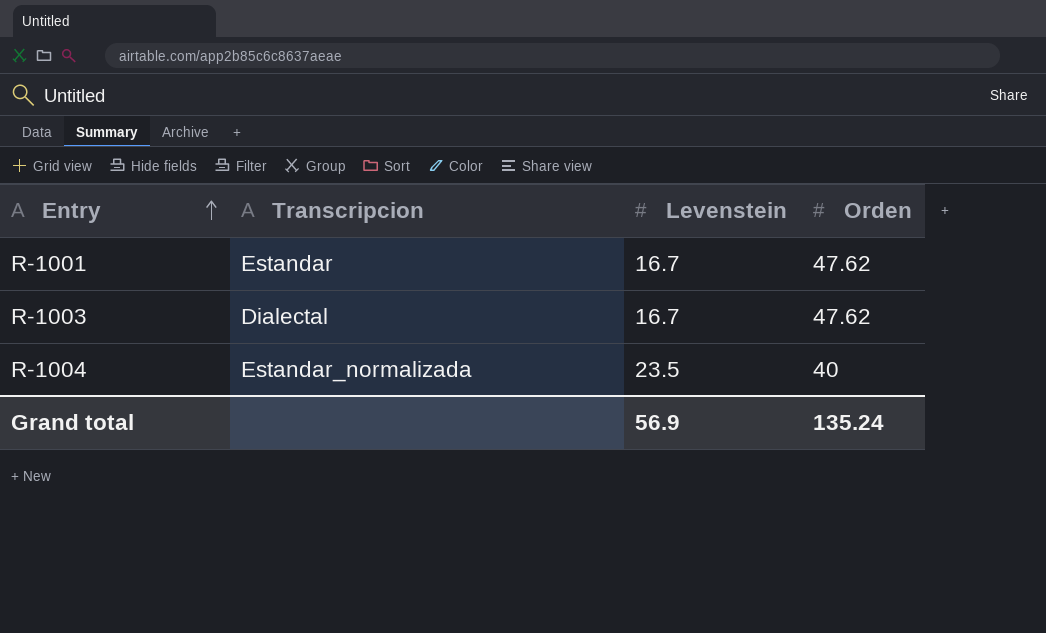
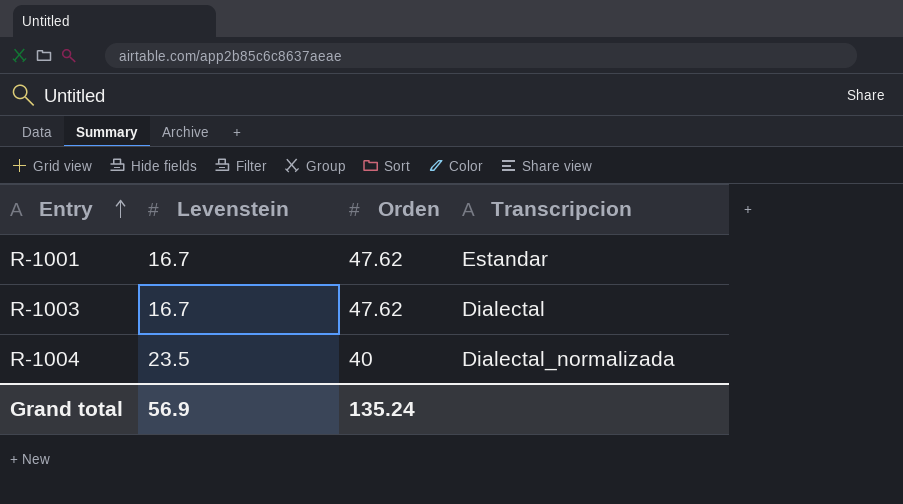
column Transcripcion | position: 2 -> 4
R-1004 | Transcripcion: Estandar_normalizada -> Dialectal_normalizada

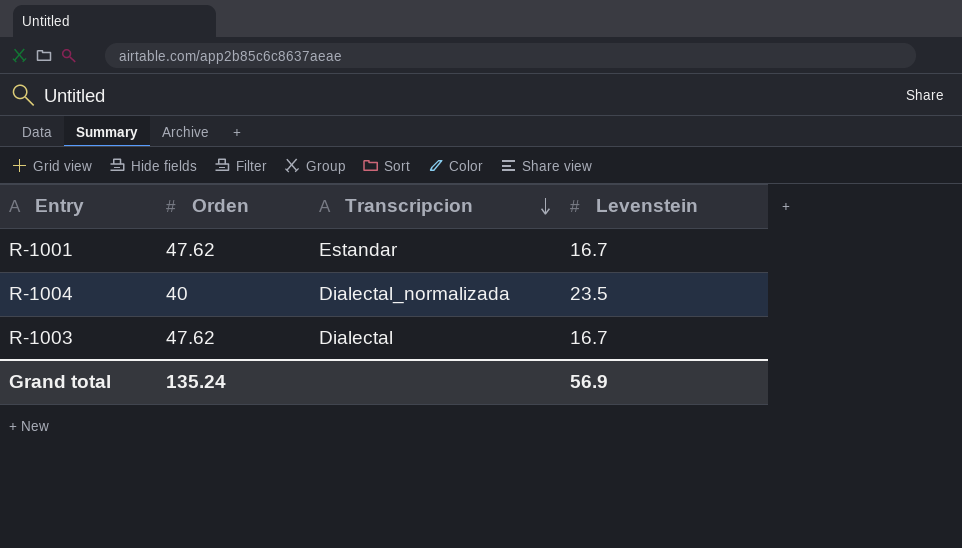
row order: Entry ascending -> Transcripcion descending
column Levenstein | position: 2 -> 4

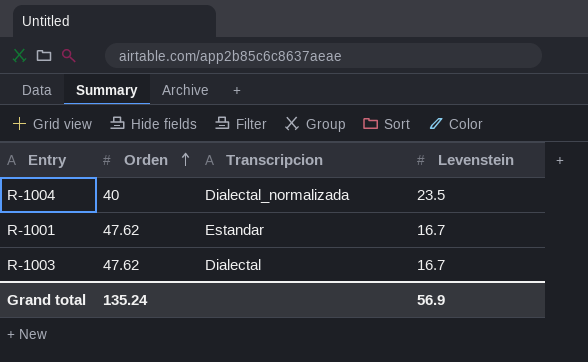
row order: Transcripcion descending -> Orden ascending

